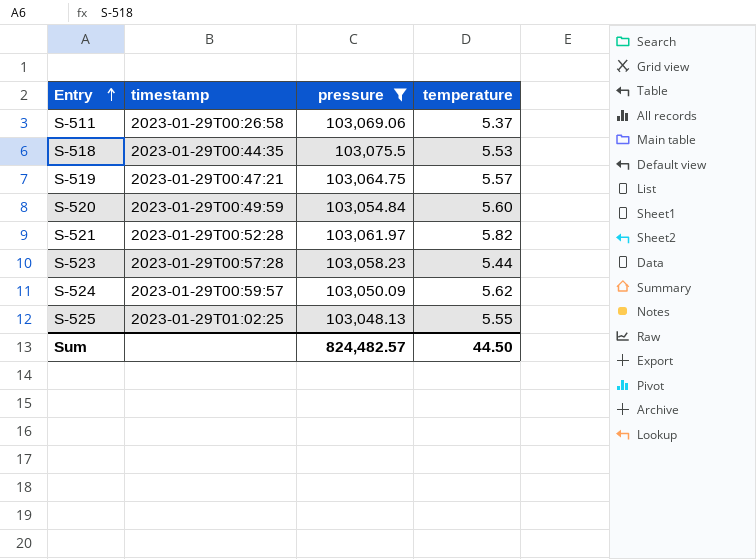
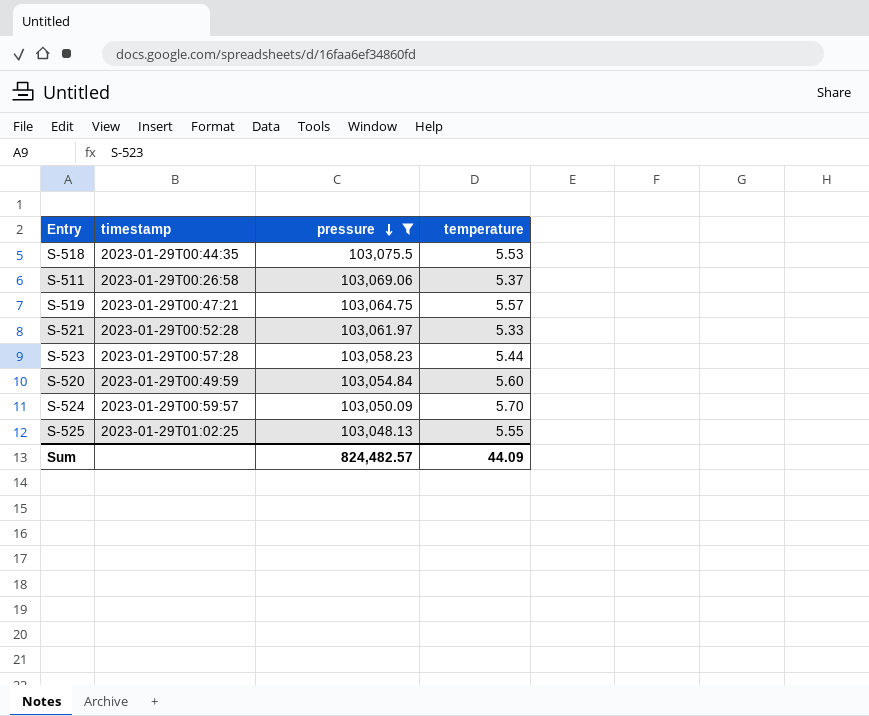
row order: Entry ascending -> pressure descending
S-521 | temperature: 5.82 -> 5.33
S-524 | temperature: 5.62 -> 5.70
Sum | temperature: 44.50 -> 44.09

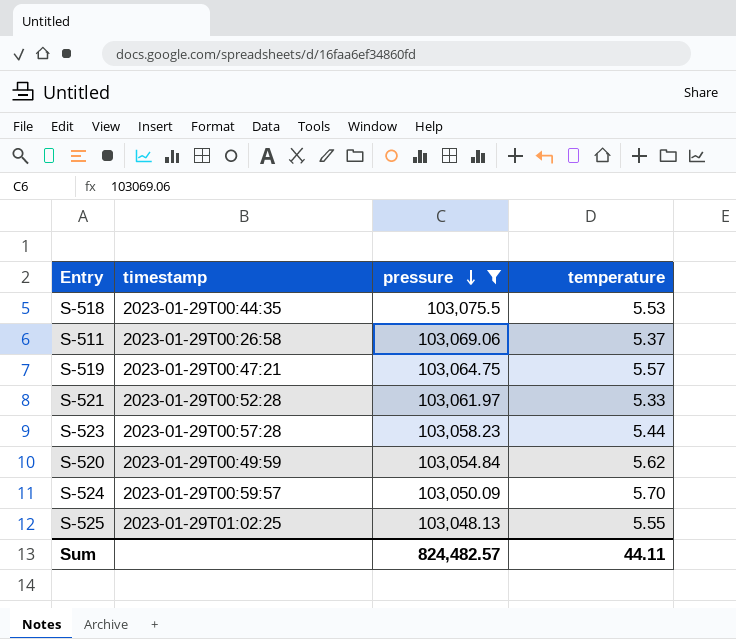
S-520 | temperature: 5.60 -> 5.62
Sum | temperature: 44.09 -> 44.11

